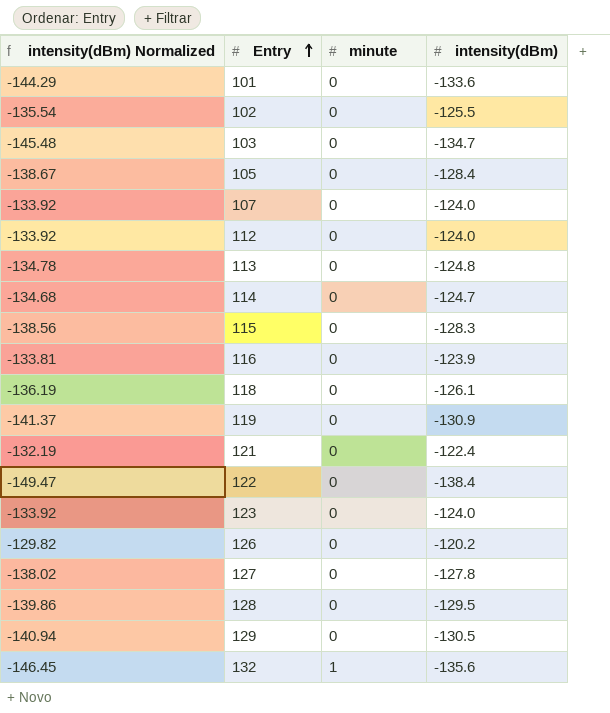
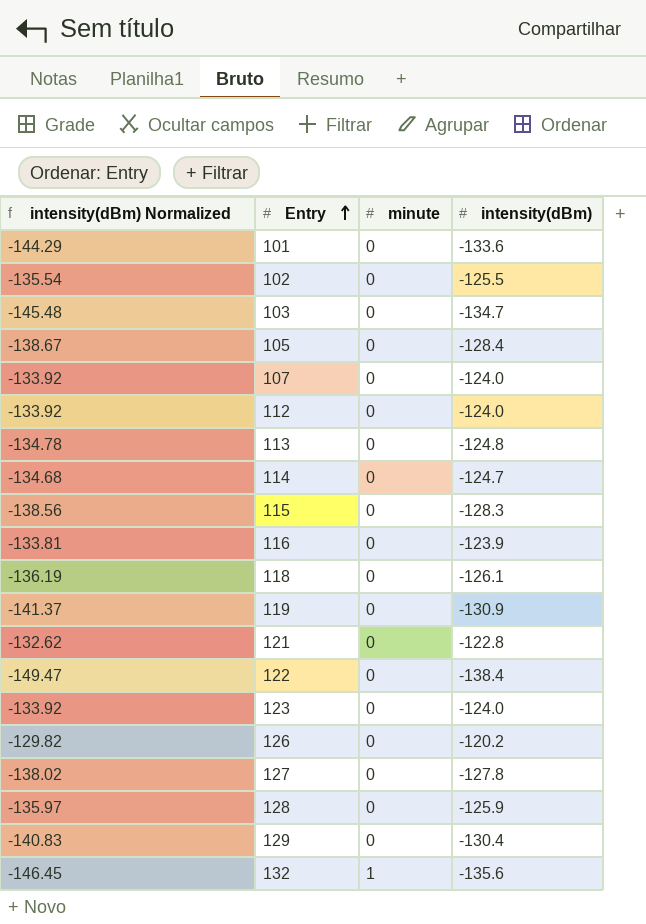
121 | intensity(dBm) Normalized: -132.19 -> -132.62
121 | intensity(dBm): -122.4 -> -122.8
128 | intensity(dBm) Normalized: -139.86 -> -135.97
128 | intensity(dBm): -129.5 -> -125.9
129 | intensity(dBm) Normalized: -140.94 -> -140.83
129 | intensity(dBm): -130.5 -> -130.4

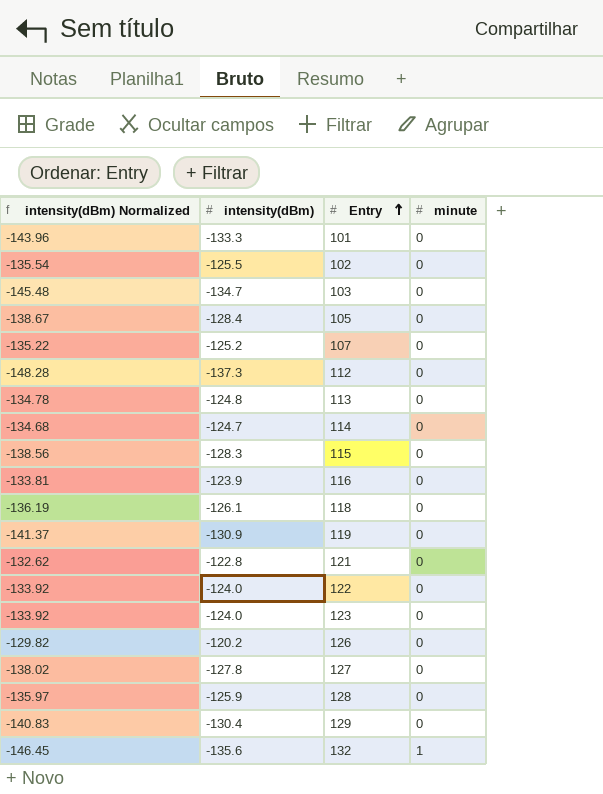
column intensity(dBm) | position: 4 -> 2
101 | intensity(dBm) Normalized: -144.29 -> -143.96
101 | intensity(dBm): -133.6 -> -133.3
107 | intensity(dBm) Normalized: -133.92 -> -135.22
107 | intensity(dBm): -124.0 -> -125.2
112 | intensity(dBm) Normalized: -133.92 -> -148.28
112 | intensity(dBm): -124.0 -> -137.3
122 | intensity(dBm) Normalized: -149.47 -> -133.92
122 | intensity(dBm): -138.4 -> -124.0

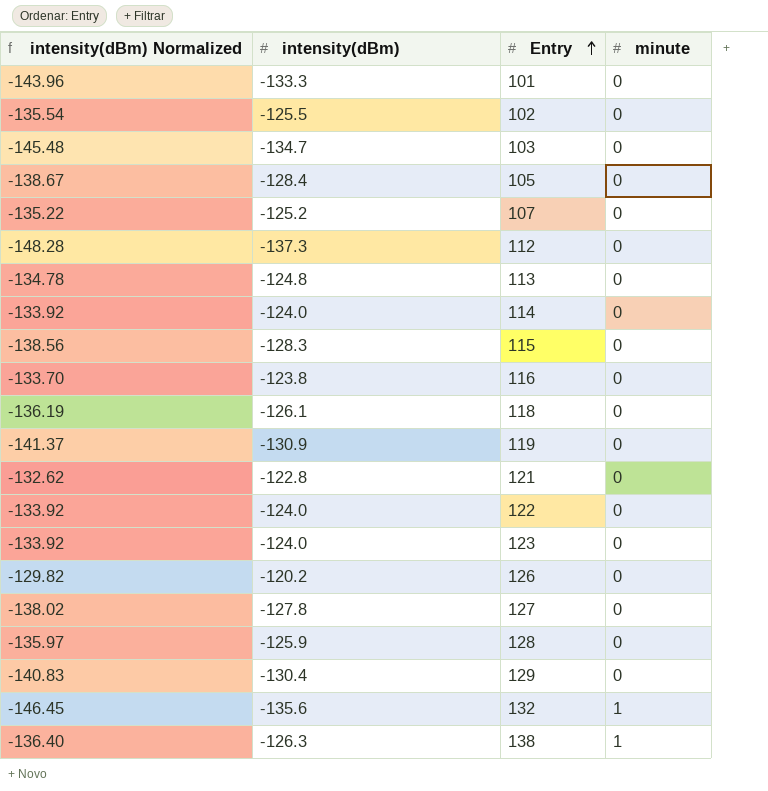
114 | intensity(dBm) Normalized: -134.68 -> -133.92
114 | intensity(dBm): -124.7 -> -124.0
116 | intensity(dBm) Normalized: -133.81 -> -133.70
116 | intensity(dBm): -123.9 -> -123.8
row 138: none -> -136.40 | -126.3 | 1

